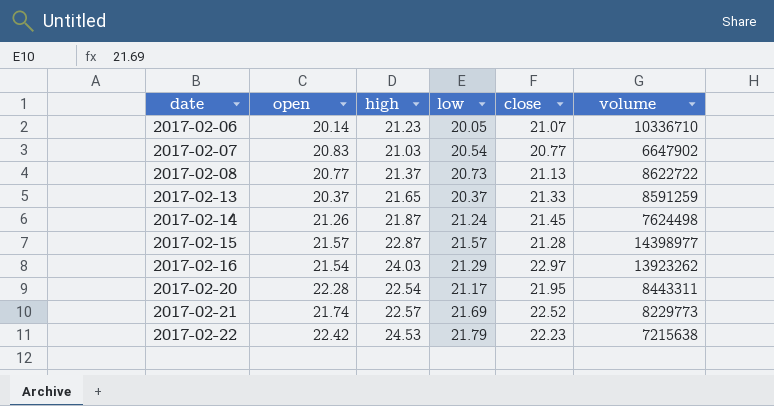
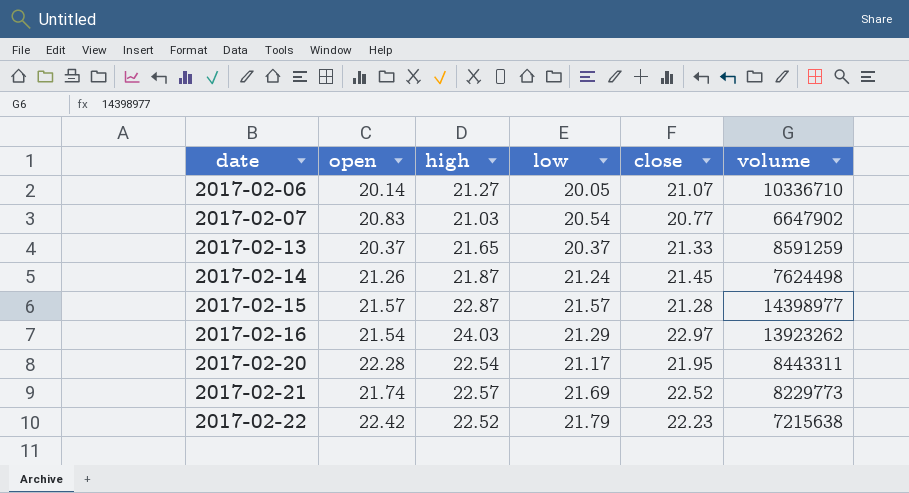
row 2017-02-08: 20.77 | 21.37 | 20.73 | 21.13 | 8622722 -> none
2017-02-06 | high: 21.23 -> 21.27
2017-02-22 | high: 24.53 -> 22.52

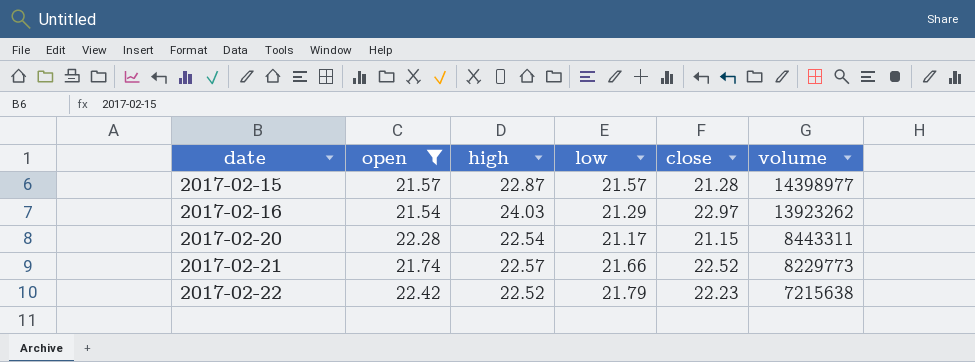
filter: none -> open >= 21.54
2017-02-20 | close: 21.95 -> 21.15
2017-02-21 | low: 21.69 -> 21.66

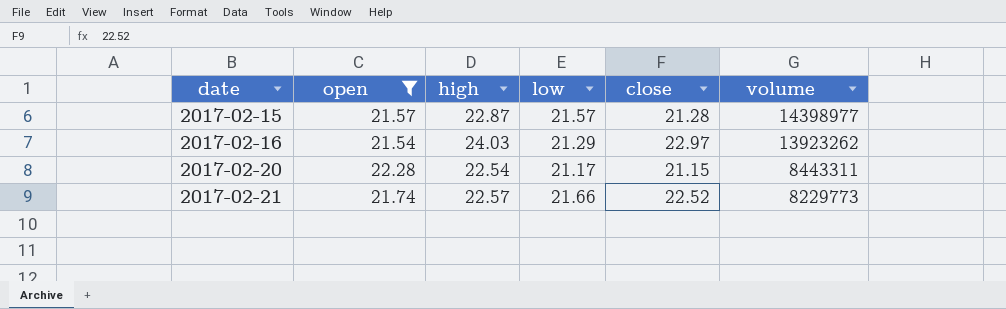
row 2017-02-22: 22.42 | 22.52 | 21.79 | 22.23 | 7215638 -> none

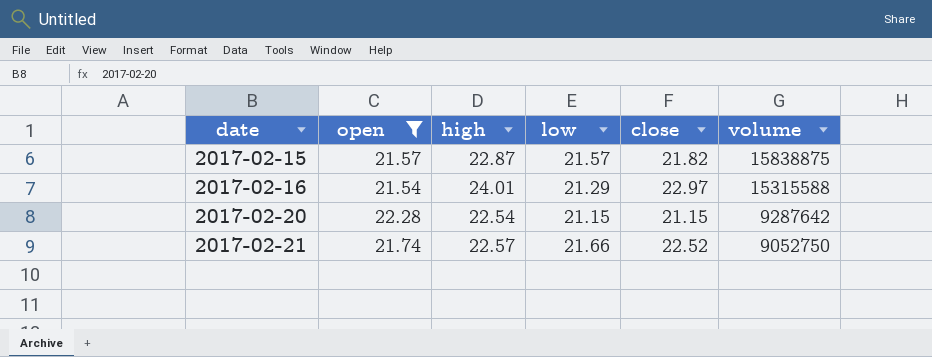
2017-02-15 | close: 21.28 -> 21.82
2017-02-15 | volume: 14398977 -> 15838875
2017-02-16 | high: 24.03 -> 24.01
2017-02-16 | volume: 13923262 -> 15315588
2017-02-20 | low: 21.17 -> 21.15
2017-02-20 | volume: 8443311 -> 9287642
2017-02-21 | volume: 8229773 -> 9052750

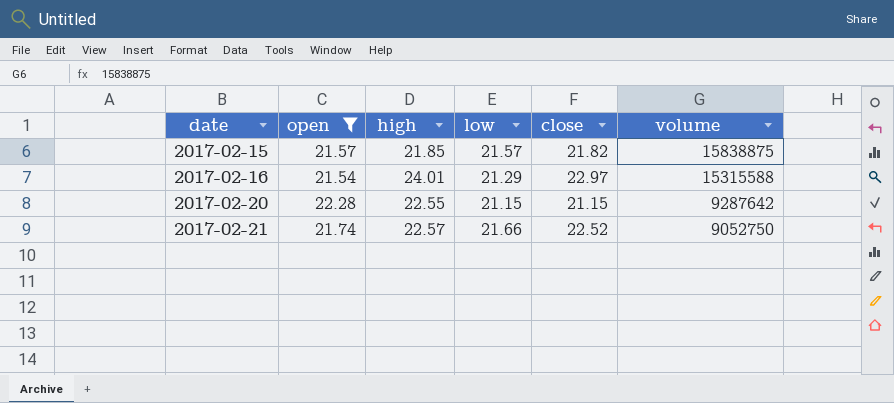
2017-02-15 | high: 22.87 -> 21.85
2017-02-20 | high: 22.54 -> 22.55

